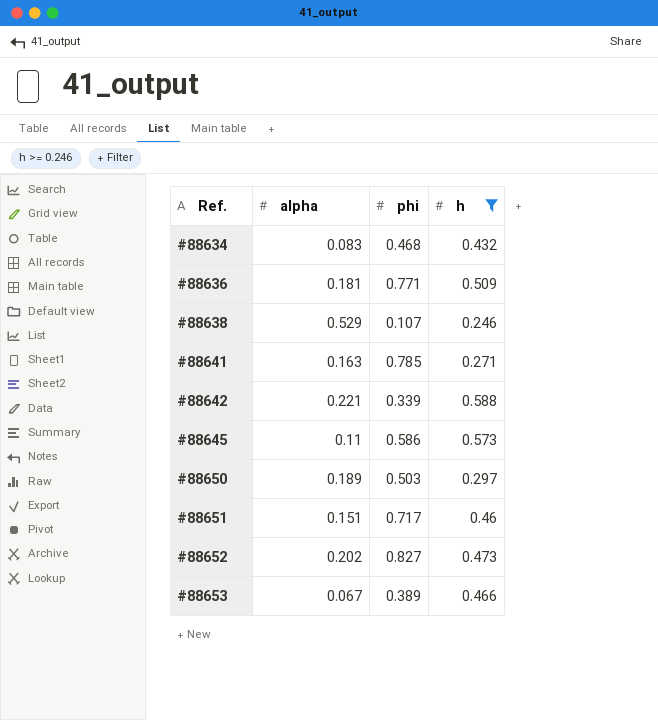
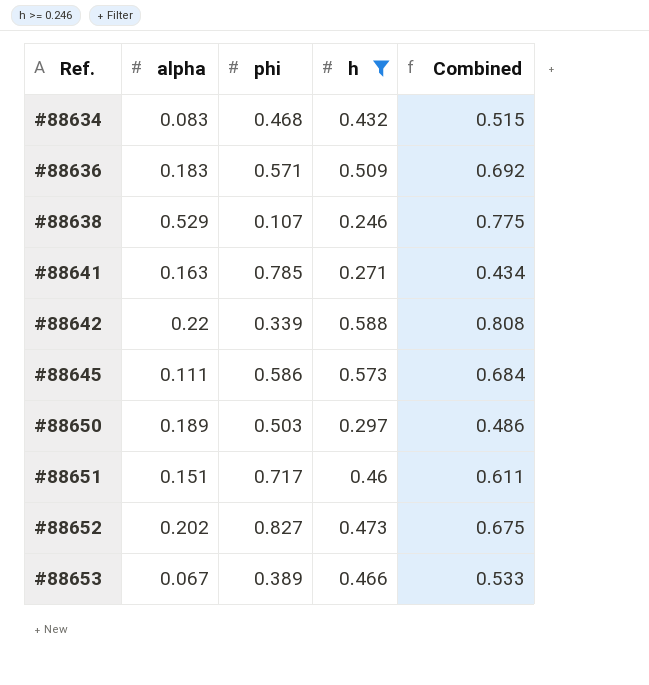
column Combined | formula: none -> [alpha] + [h]
#88636 | alpha: 0.181 -> 0.183
#88636 | phi: 0.771 -> 0.571
#88642 | alpha: 0.221 -> 0.22
#88645 | alpha: 0.11 -> 0.111

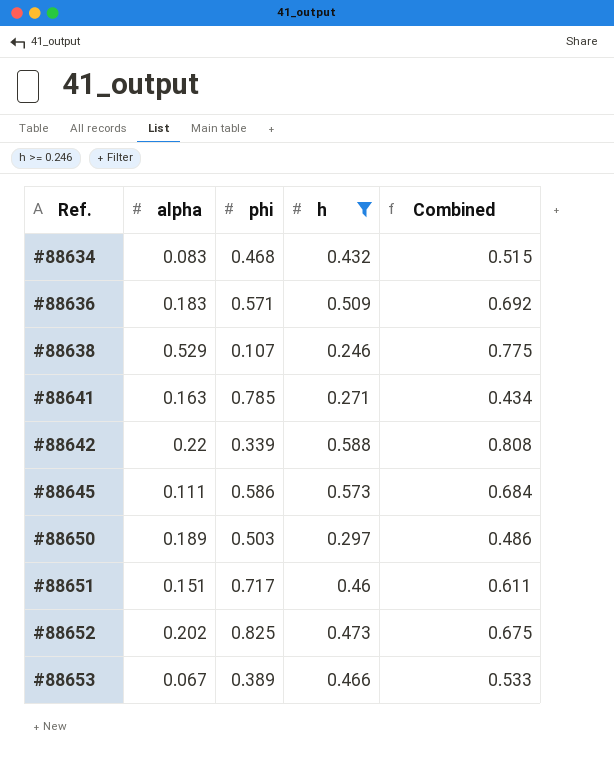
#88652 | phi: 0.827 -> 0.825

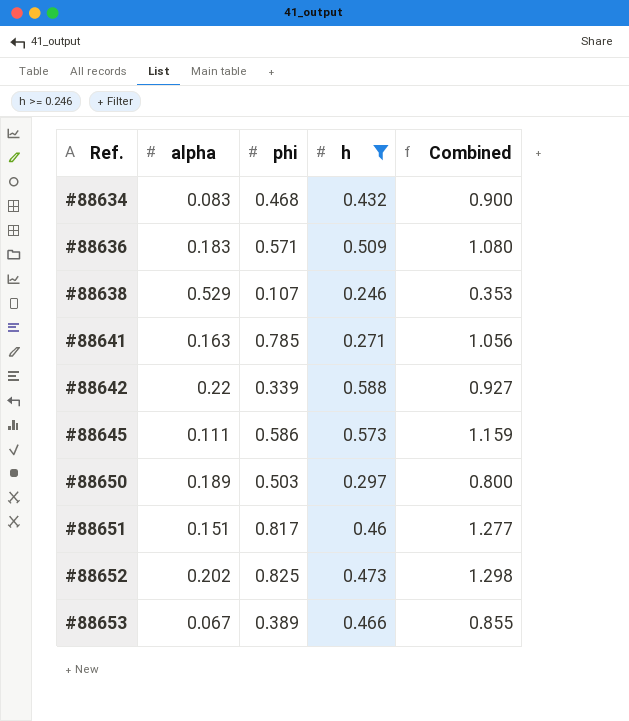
column Combined | formula: [alpha] + [h] -> [phi] + [h]
#88651 | phi: 0.717 -> 0.817

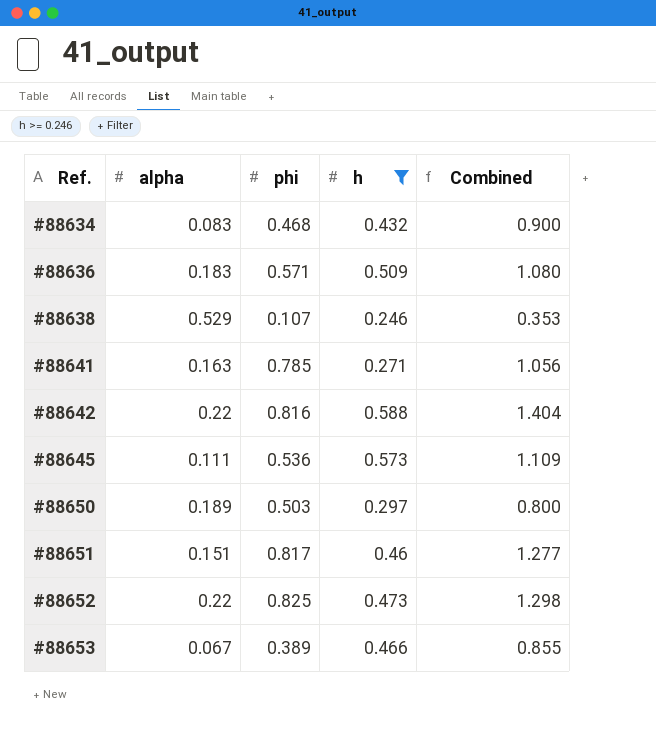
#88642 | phi: 0.339 -> 0.816
#88642 | Combined: 0.927 -> 1.404
#88645 | phi: 0.586 -> 0.536
#88645 | Combined: 1.159 -> 1.109
#88652 | alpha: 0.202 -> 0.22

